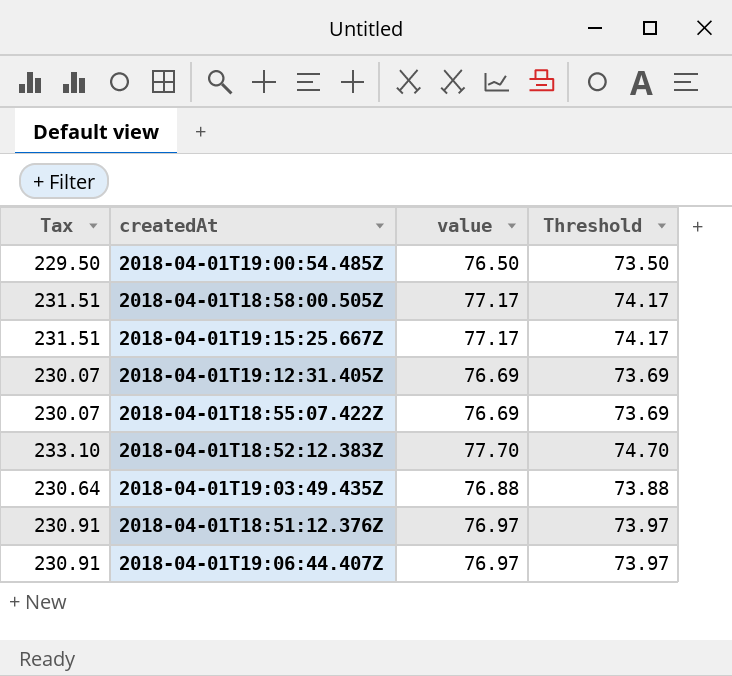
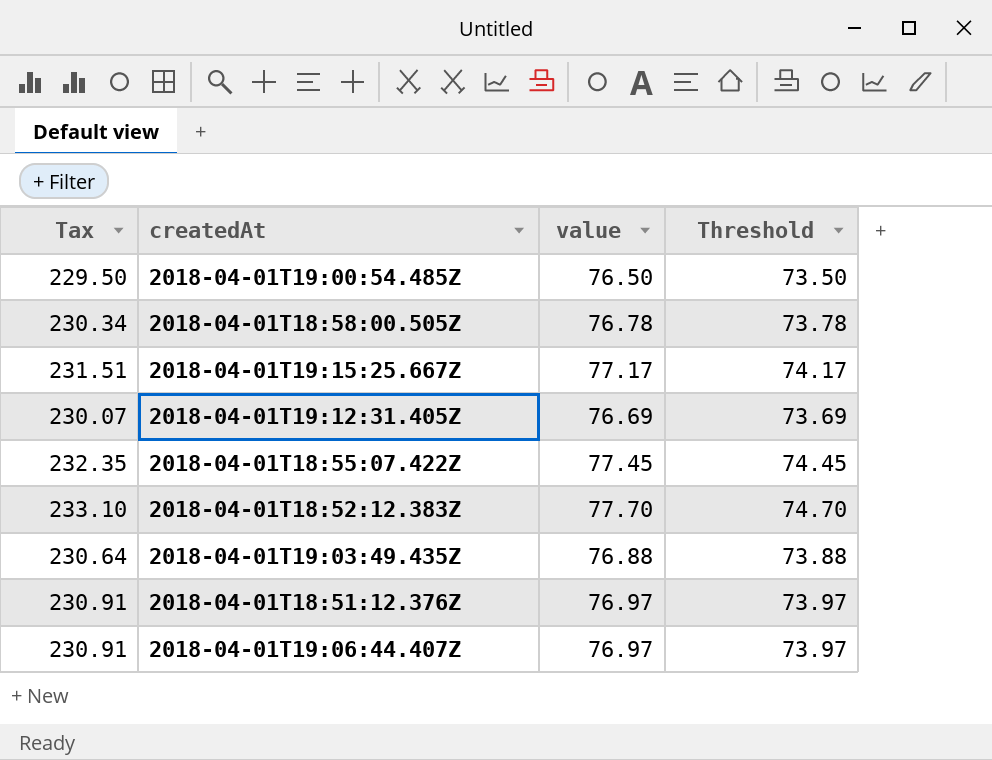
2018-04-01T18:58:00.505Z | Tax: 231.51 -> 230.34
2018-04-01T18:58:00.505Z | value: 77.17 -> 76.78
2018-04-01T18:58:00.505Z | Threshold: 74.17 -> 73.78
2018-04-01T18:55:07.422Z | Tax: 230.07 -> 232.35
2018-04-01T18:55:07.422Z | value: 76.69 -> 77.45
2018-04-01T18:55:07.422Z | Threshold: 73.69 -> 74.45

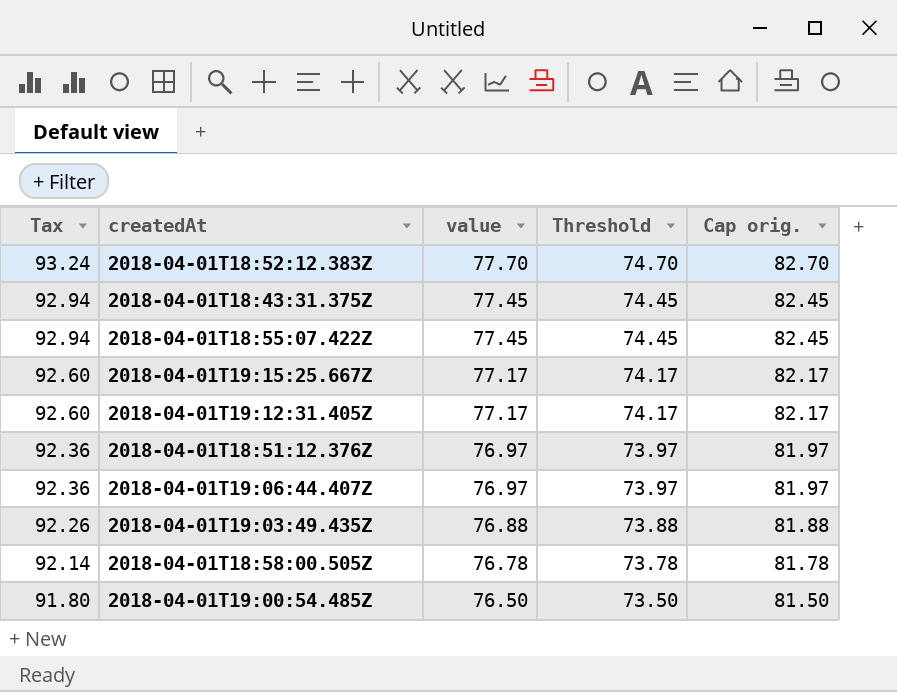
row order: none -> Tax descending
column Tax | formula: [value] * 3 -> [value] * 1.2
column Cap orig. | formula: none -> [value] + 5
row 2018-04-01T18:43:31.375Z: none -> 92.94 | 77.45 | 74.45 | 82.45
2018-04-01T19:12:31.405Z | value: 76.69 -> 77.17
2018-04-01T19:12:31.405Z | Threshold: 73.69 -> 74.17

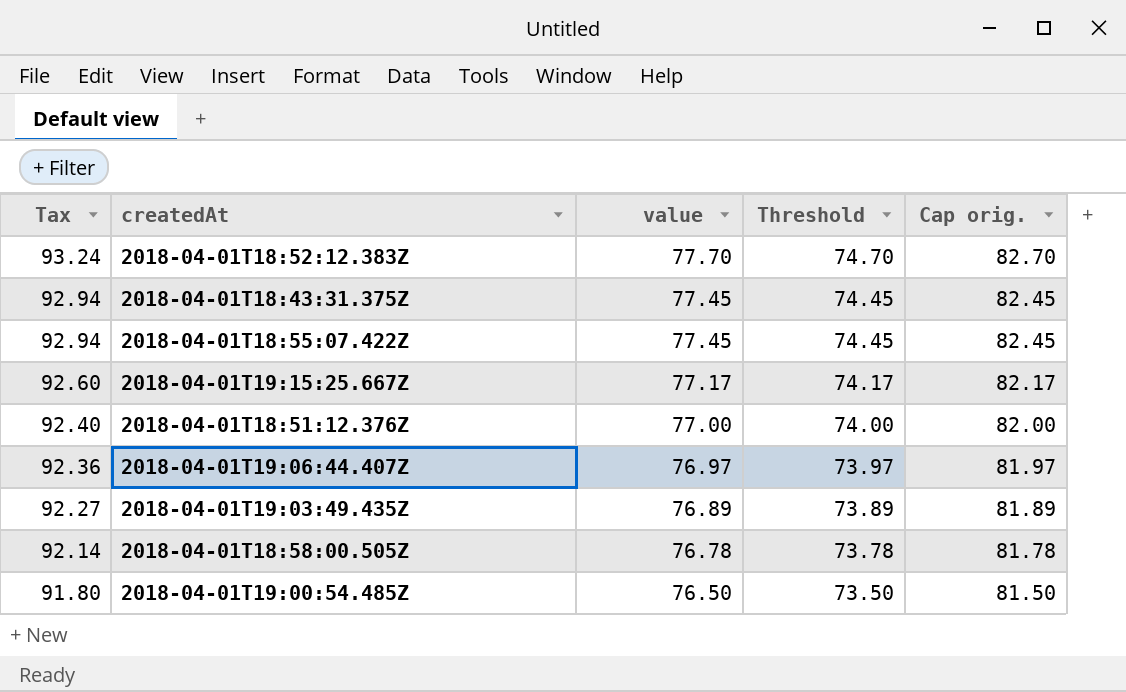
row 2018-04-01T19:12:31.405Z: 92.60 | 77.17 | 74.17 | 82.17 -> none
2018-04-01T18:51:12.376Z | Tax: 92.36 -> 92.40
2018-04-01T18:51:12.376Z | value: 76.97 -> 77.00
2018-04-01T18:51:12.376Z | Threshold: 73.97 -> 74.00
2018-04-01T18:51:12.376Z | Cap orig.: 81.97 -> 82.00
2018-04-01T19:03:49.435Z | Tax: 92.26 -> 92.27
2018-04-01T19:03:49.435Z | value: 76.88 -> 76.89
2018-04-01T19:03:49.435Z | Threshold: 73.88 -> 73.89
2018-04-01T19:03:49.435Z | Cap orig.: 81.88 -> 81.89

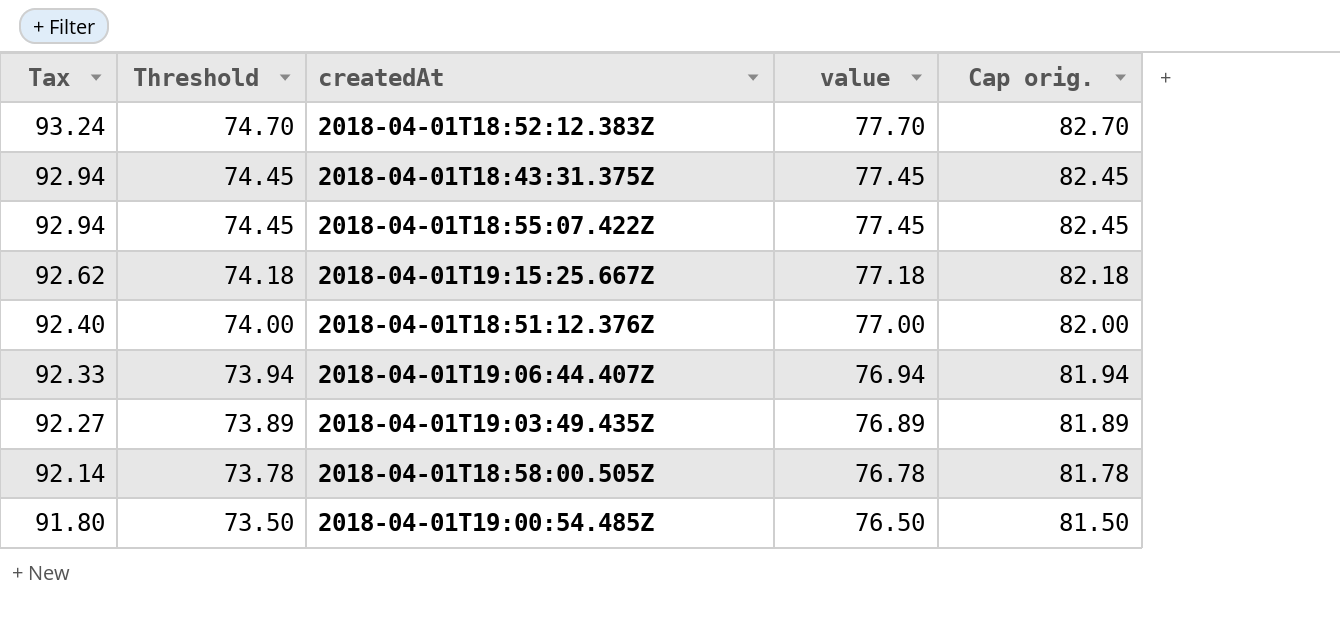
column Threshold | position: 4 -> 2
2018-04-01T19:15:25.667Z | Tax: 92.60 -> 92.62
2018-04-01T19:15:25.667Z | Threshold: 74.17 -> 74.18
2018-04-01T19:15:25.667Z | value: 77.17 -> 77.18
2018-04-01T19:15:25.667Z | Cap orig.: 82.17 -> 82.18
2018-04-01T19:06:44.407Z | Tax: 92.36 -> 92.33
2018-04-01T19:06:44.407Z | Threshold: 73.97 -> 73.94
2018-04-01T19:06:44.407Z | value: 76.97 -> 76.94
2018-04-01T19:06:44.407Z | Cap orig.: 81.97 -> 81.94

